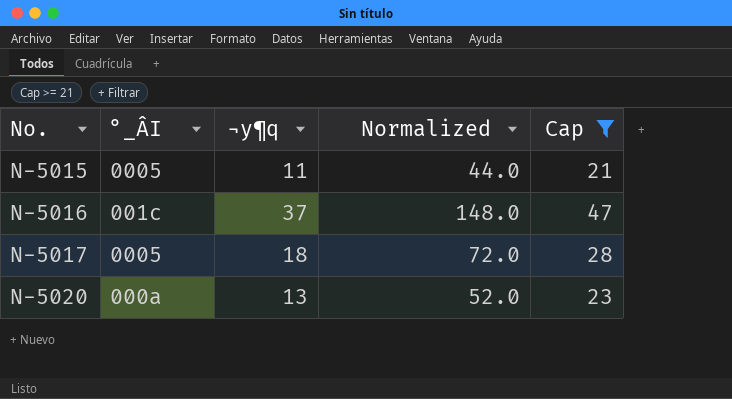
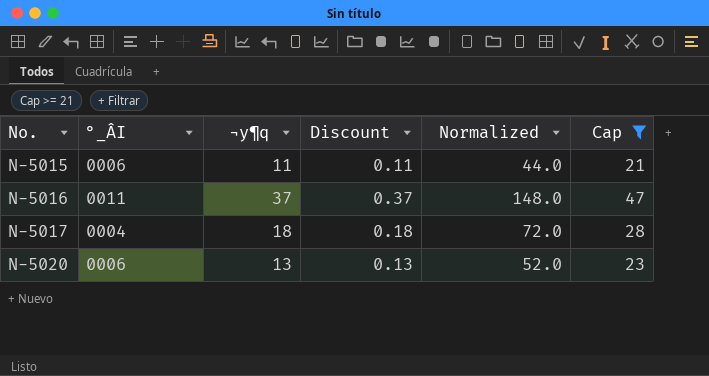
column Discount | formula: none -> [¬y¶q] * 0.01
N-5015 | °_ÂI: 0005 -> 0006
N-5016 | °_ÂI: 001c -> 0011
N-5017 | °_ÂI: 0005 -> 0004
N-5020 | °_ÂI: 000a -> 0006

